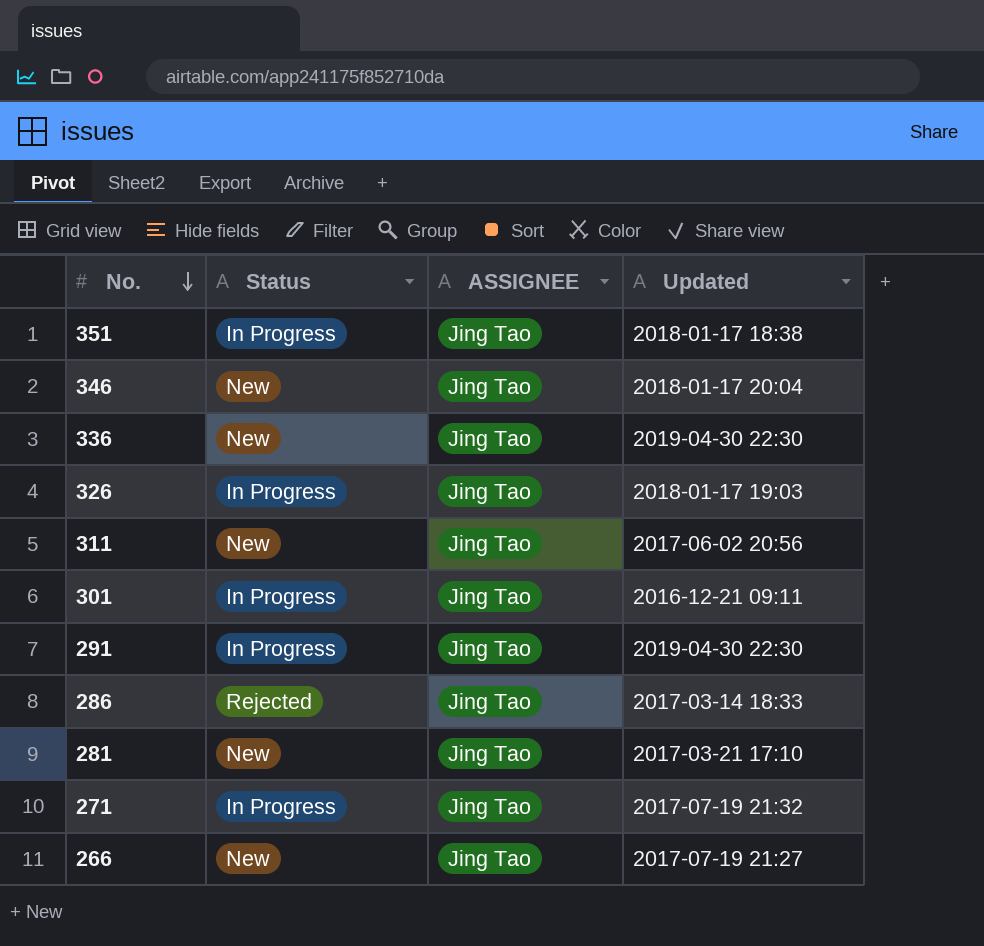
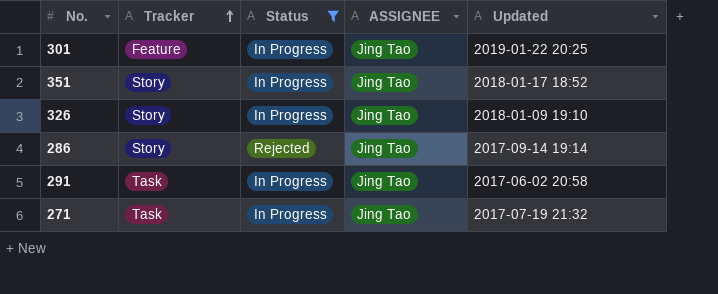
filter: none -> Status != New
row order: No. descending -> Tracker ascending
column Tracker | position: none -> 2
301 | Updated: 2016-12-21 09:11 -> 2019-01-22 20:25
351 | Updated: 2018-01-17 18:38 -> 2018-01-17 18:52
326 | Updated: 2018-01-17 19:03 -> 2018-01-09 19:10
286 | Updated: 2017-03-14 18:33 -> 2017-09-14 19:14
291 | Updated: 2019-04-30 22:30 -> 2017-06-02 20:58

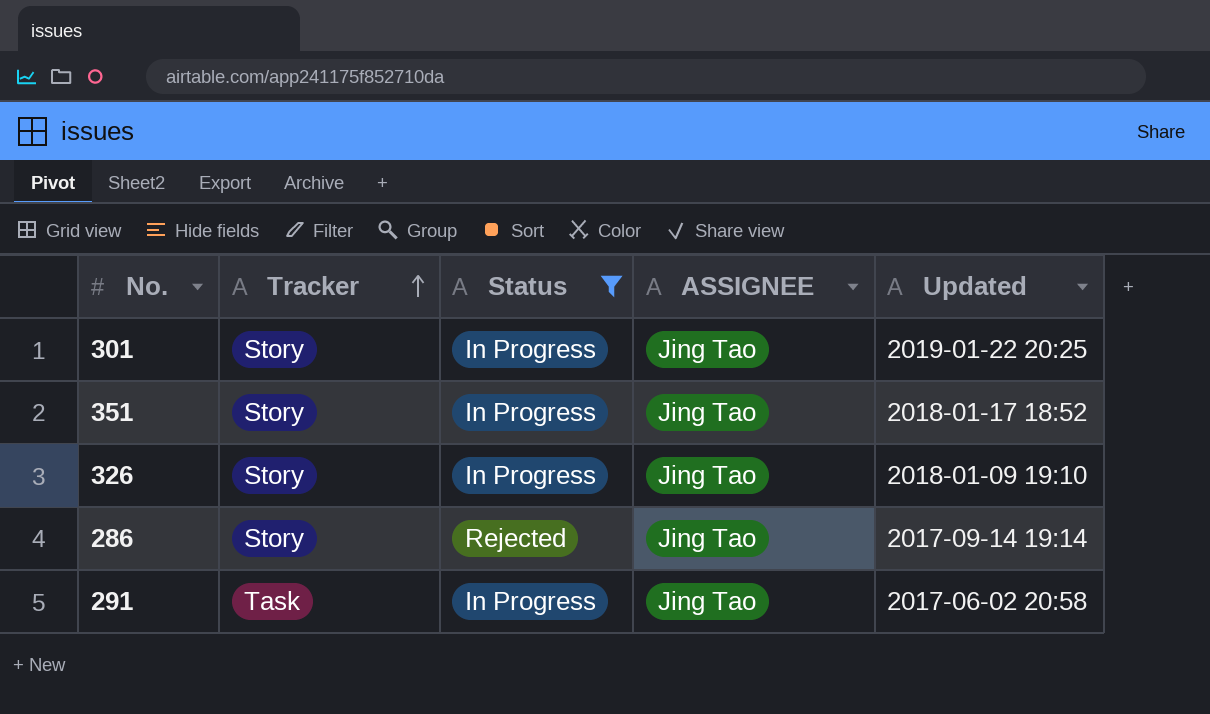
row 271: Task | In Progress | Jing Tao | 2017-07-19 21:32 -> none
301 | Tracker: Feature -> Story

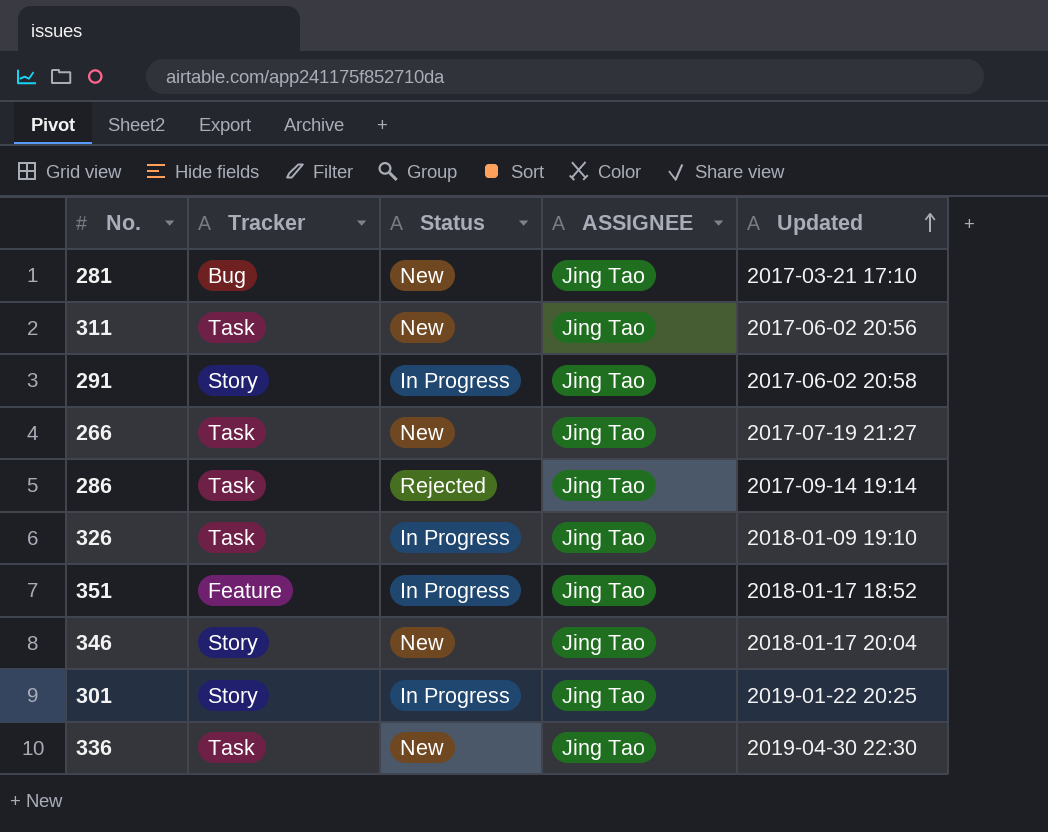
filter: Status != New -> none
row order: Tracker ascending -> Updated ascending
291 | Tracker: Task -> Story
286 | Tracker: Story -> Task
326 | Tracker: Story -> Task
351 | Tracker: Story -> Feature

